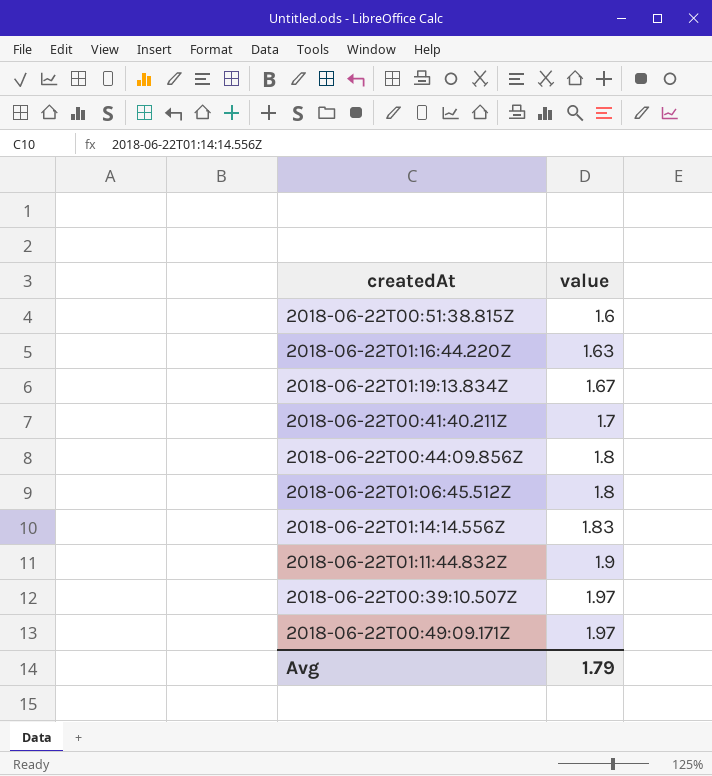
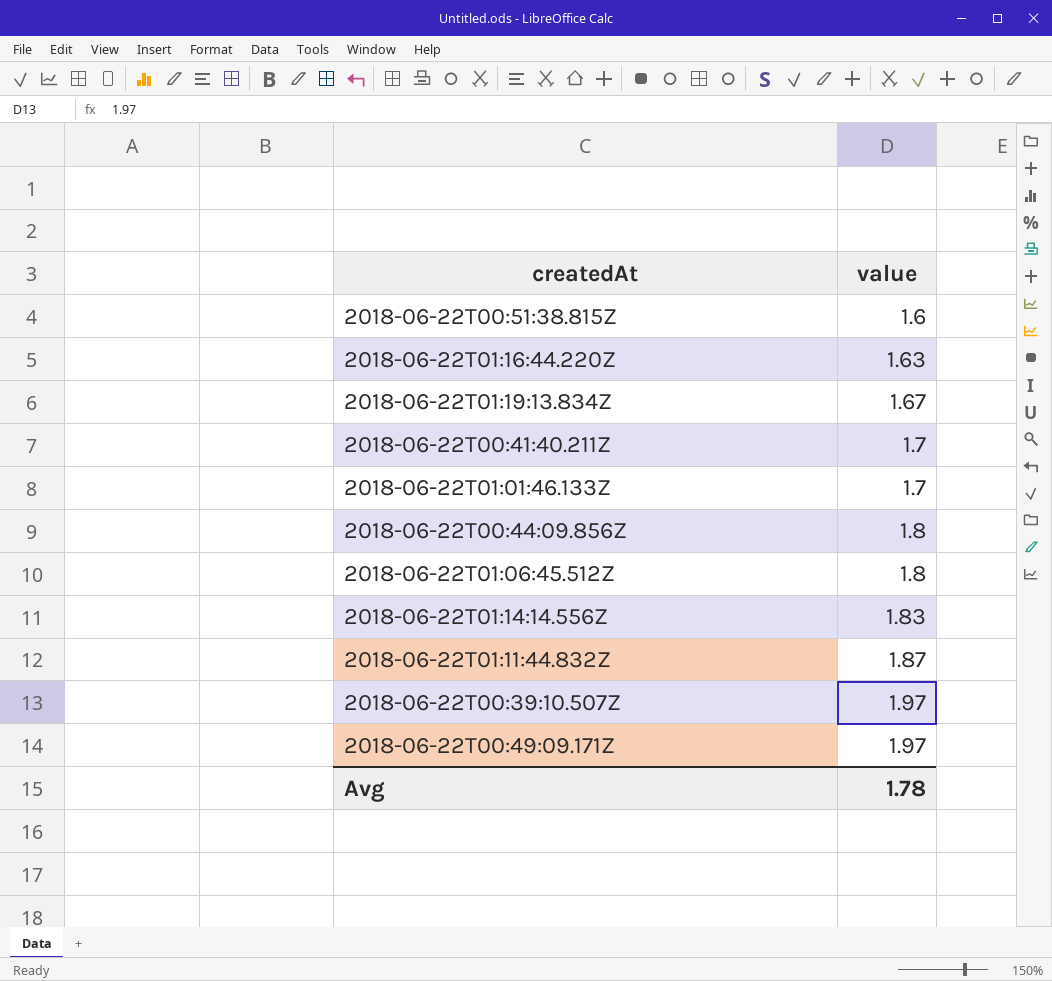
row 2018-06-22T01:01:46.133Z: none -> 1.7
2018-06-22T01:11:44.832Z | value: 1.9 -> 1.87
Avg | value: 1.79 -> 1.78

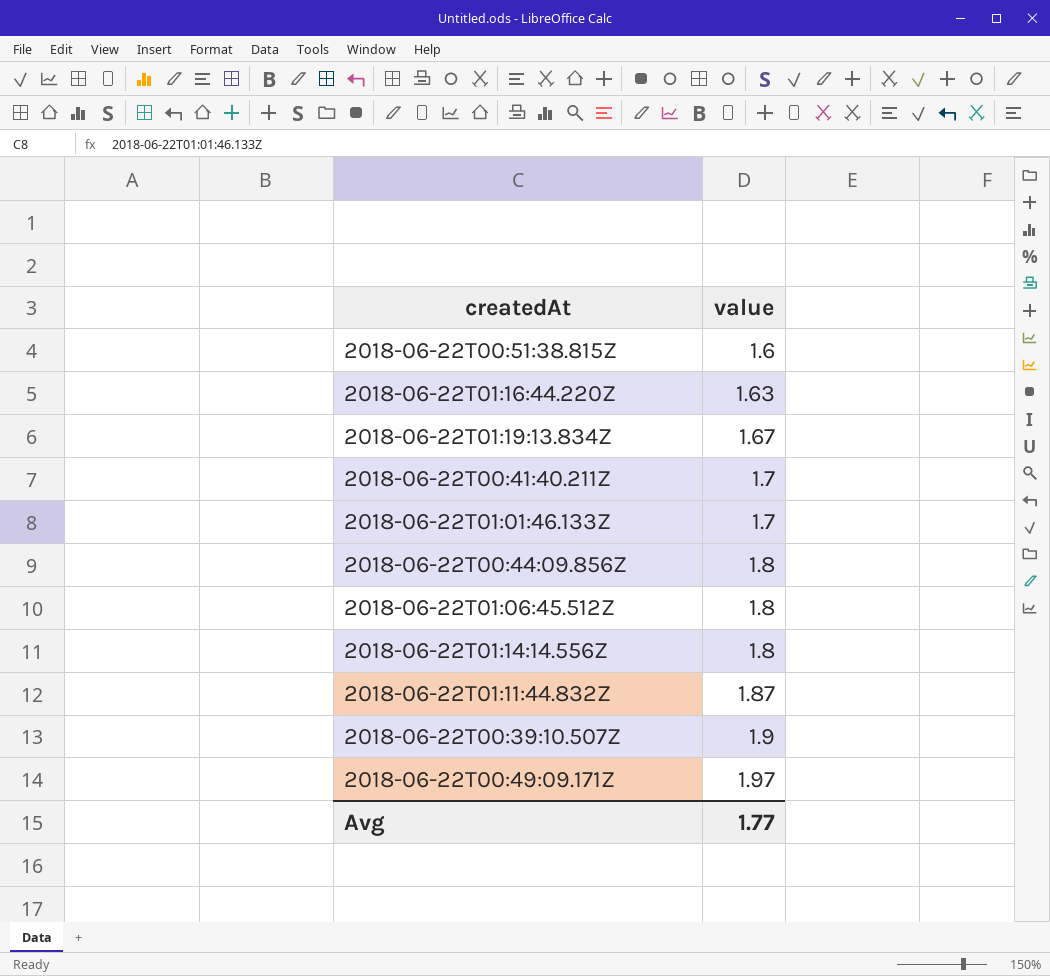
2018-06-22T01:14:14.556Z | value: 1.83 -> 1.8
2018-06-22T00:39:10.507Z | value: 1.97 -> 1.9
Avg | value: 1.78 -> 1.77

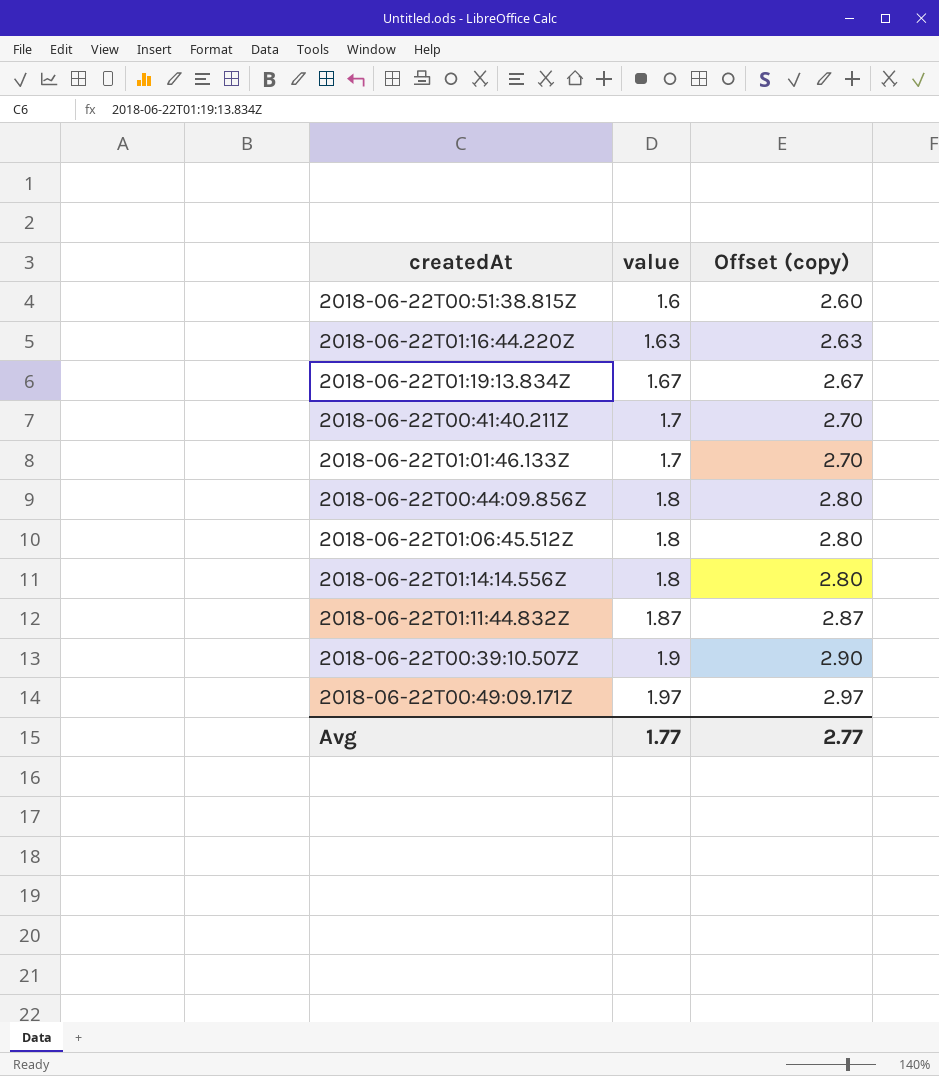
column Offset (copy) | formula: none -> [value] + 1

